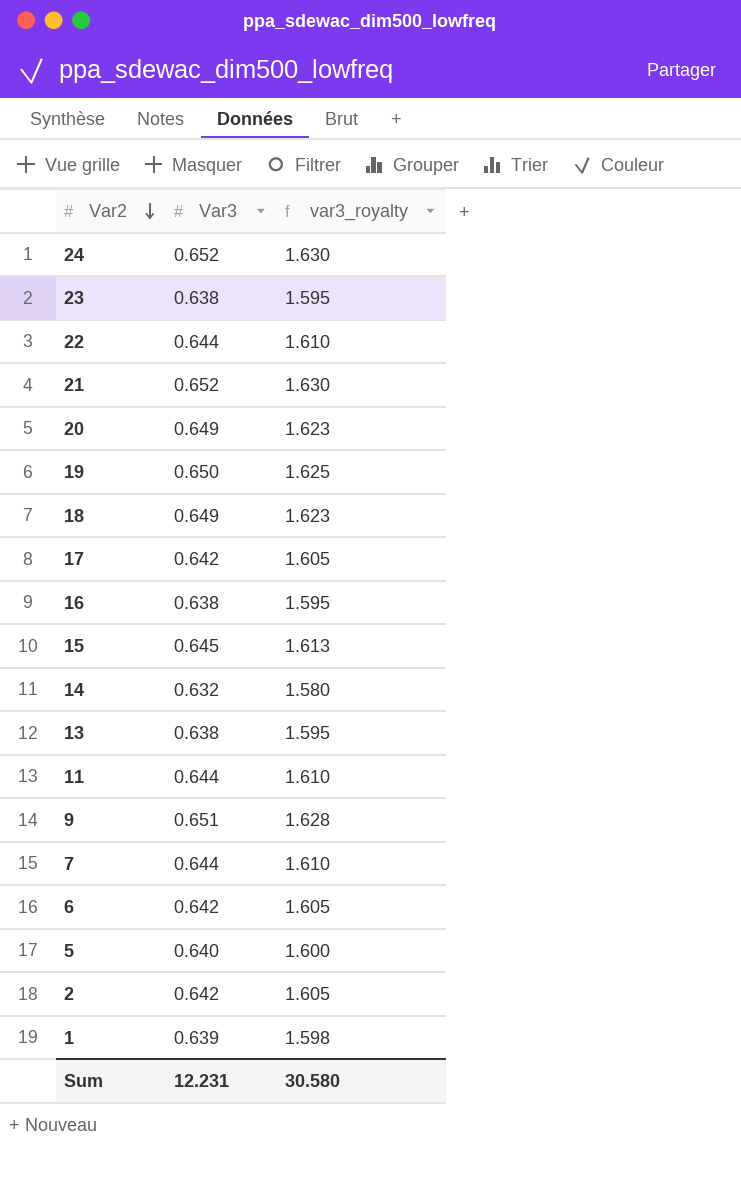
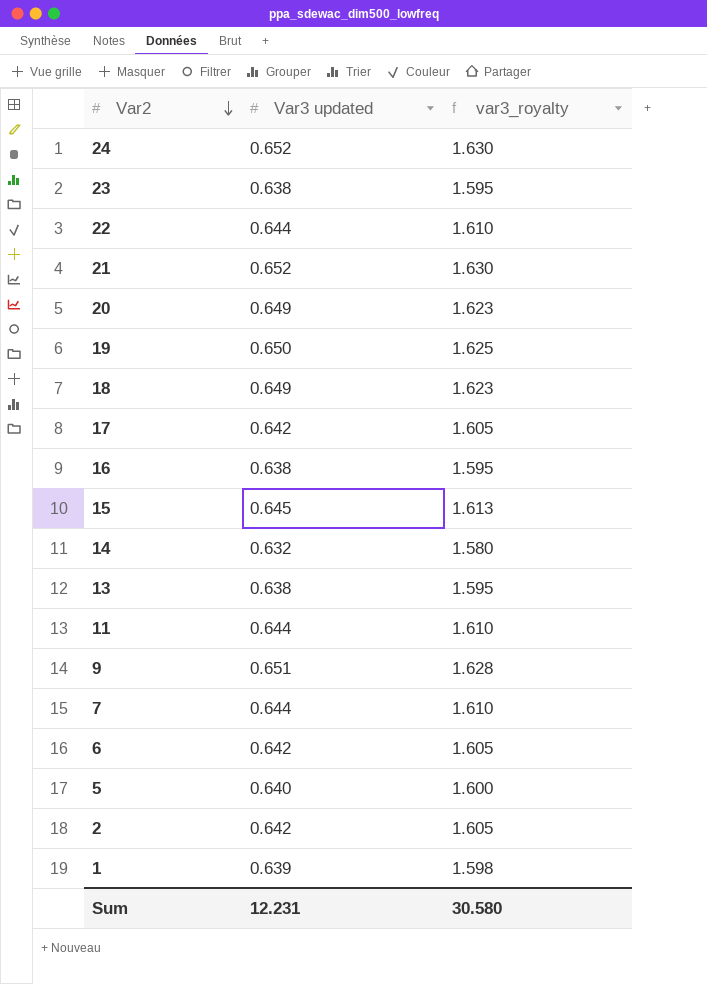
column name: Var3 -> Var3 updated

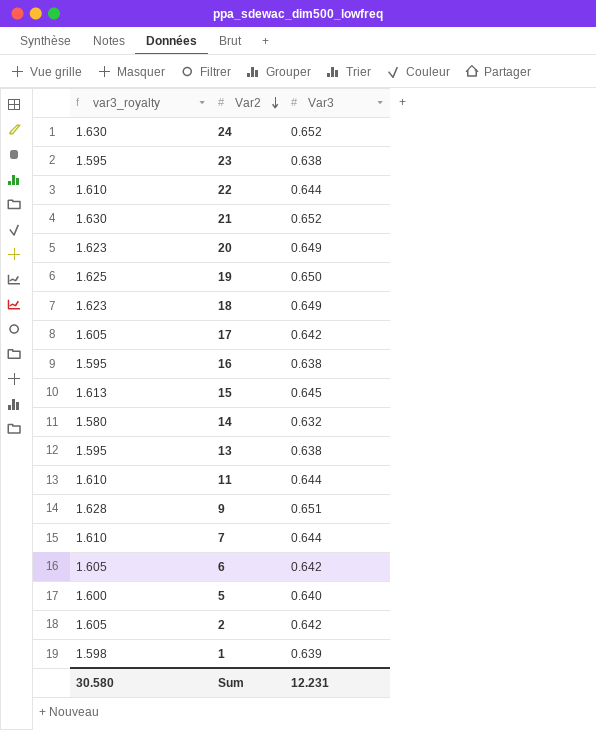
column var3_royalty | position: 3 -> 1
column name: Var3 updated -> Var3

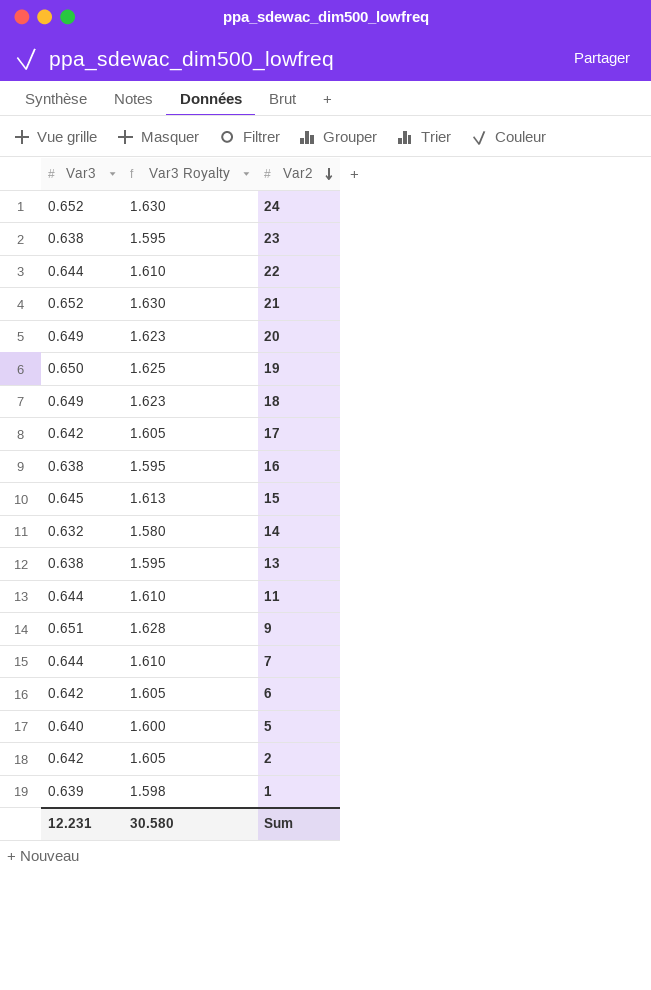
column Var3 | position: 3 -> 1
column name: var3_royalty -> Var3 Royalty

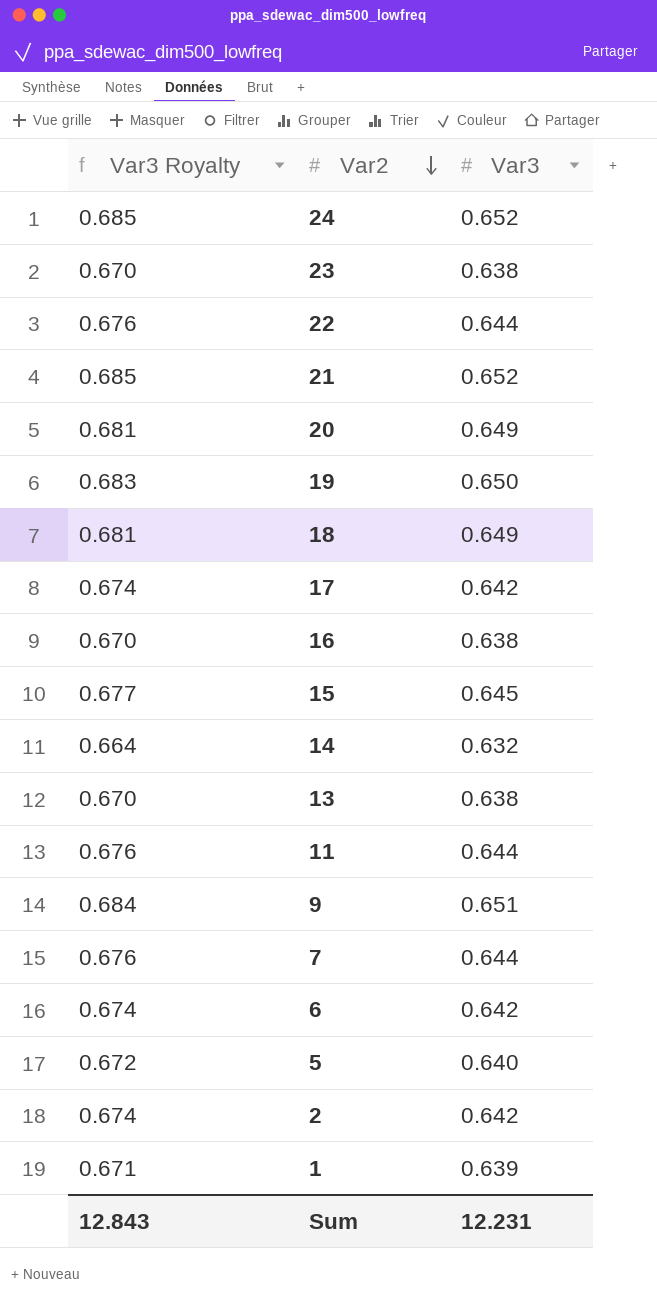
column Var3 Royalty | formula: [Var3] * 2.5 -> [Var3] * 1.05
column Var3 | position: 1 -> 3
Sum | Var3 Royalty: 30.580 -> 12.843

